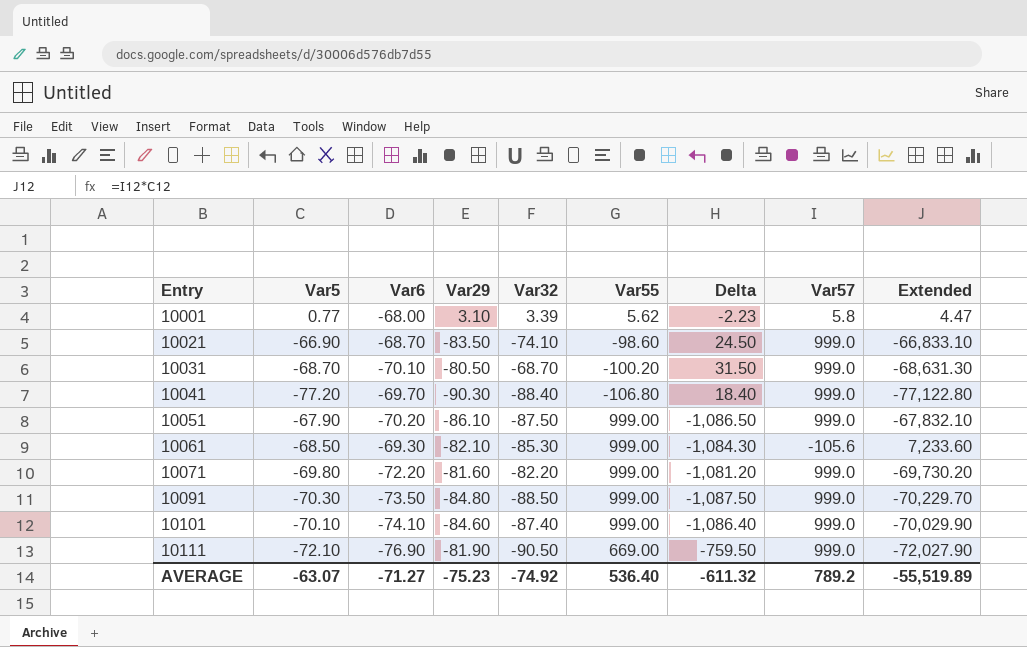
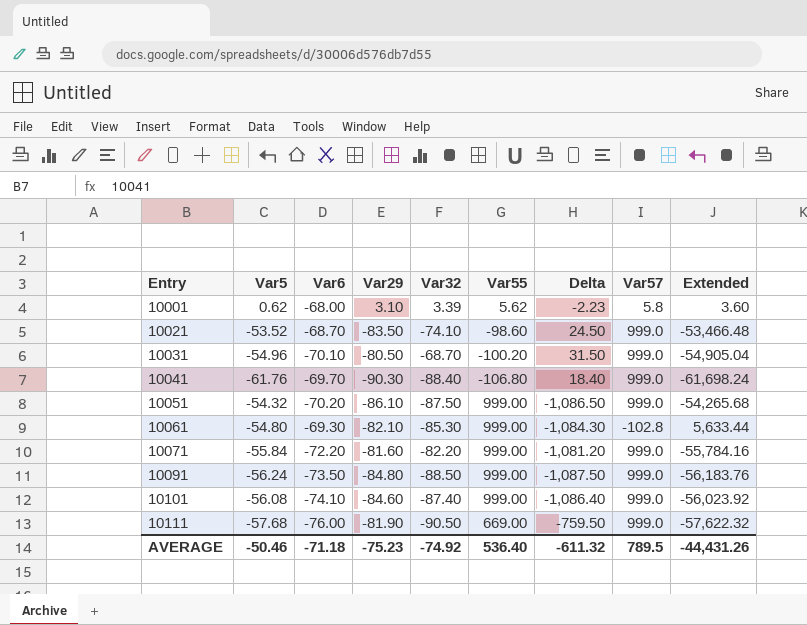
10001 | Var5: 0.77 -> 0.62
10001 | Extended: 4.47 -> 3.60
10021 | Var5: -66.90 -> -53.52
10021 | Extended: -66,833.10 -> -53,466.48
10031 | Var5: -68.70 -> -54.96
10031 | Extended: -68,631.30 -> -54,905.04
10041 | Var5: -77.20 -> -61.76
10041 | Extended: -77,122.80 -> -61,698.24
10051 | Var5: -67.90 -> -54.32
10051 | Extended: -67,832.10 -> -54,265.68
10061 | Var5: -68.50 -> -54.80
10061 | Var57: -105.6 -> -102.8
10061 | Extended: 7,233.60 -> 5,633.44
10071 | Var5: -69.80 -> -55.84
10071 | Extended: -69,730.20 -> -55,784.16
10091 | Var5: -70.30 -> -56.24
10091 | Extended: -70,229.70 -> -56,183.76
10101 | Var5: -70.10 -> -56.08
10101 | Extended: -70,029.90 -> -56,023.92
10111 | Var5: -72.10 -> -57.68
10111 | Var6: -76.90 -> -76.00
10111 | Extended: -72,027.90 -> -57,622.32
AVERAGE | Var5: -63.07 -> -50.46
AVERAGE | Var6: -71.27 -> -71.18
AVERAGE | Var57: 789.2 -> 789.5
AVERAGE | Extended: -55,519.89 -> -44,431.26

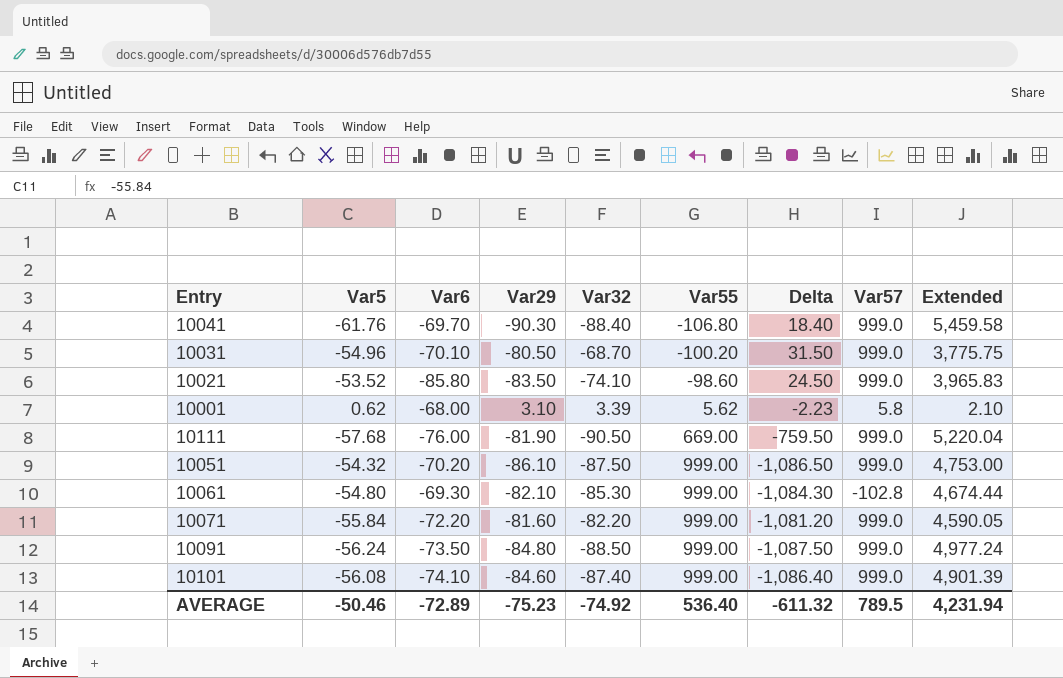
row order: Entry ascending -> Var55 ascending
column Extended | formula: [Var5] * [Var57] -> [Var5] * [Var32]
10021 | Var6: -68.70 -> -85.80
AVERAGE | Var6: -71.18 -> -72.89
AVERAGE | Extended: -44,431.26 -> 4,231.94

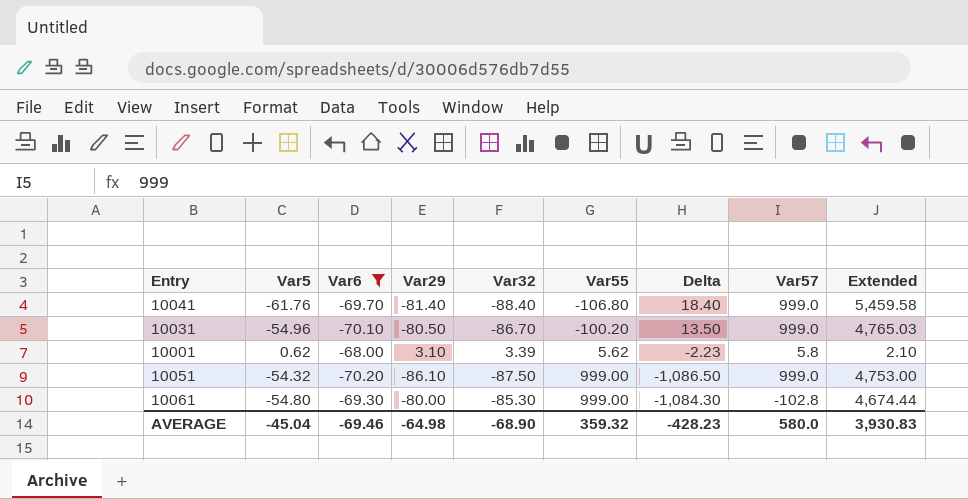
filter: none -> Var6 >= -70.20
10041 | Var29: -90.30 -> -81.40
10031 | Var32: -68.70 -> -86.70
10031 | Delta: 31.50 -> 13.50
10031 | Extended: 3,775.75 -> 4,765.03
10061 | Var29: -82.10 -> -80.00
AVERAGE | Var5: -50.46 -> -45.04
AVERAGE | Var6: -72.89 -> -69.46
AVERAGE | Var29: -75.23 -> -64.98
AVERAGE | Var32: -74.92 -> -68.90
AVERAGE | Var55: 536.40 -> 359.32
AVERAGE | Delta: -611.32 -> -428.23
AVERAGE | Var57: 789.5 -> 580.0
AVERAGE | Extended: 4,231.94 -> 3,930.83

